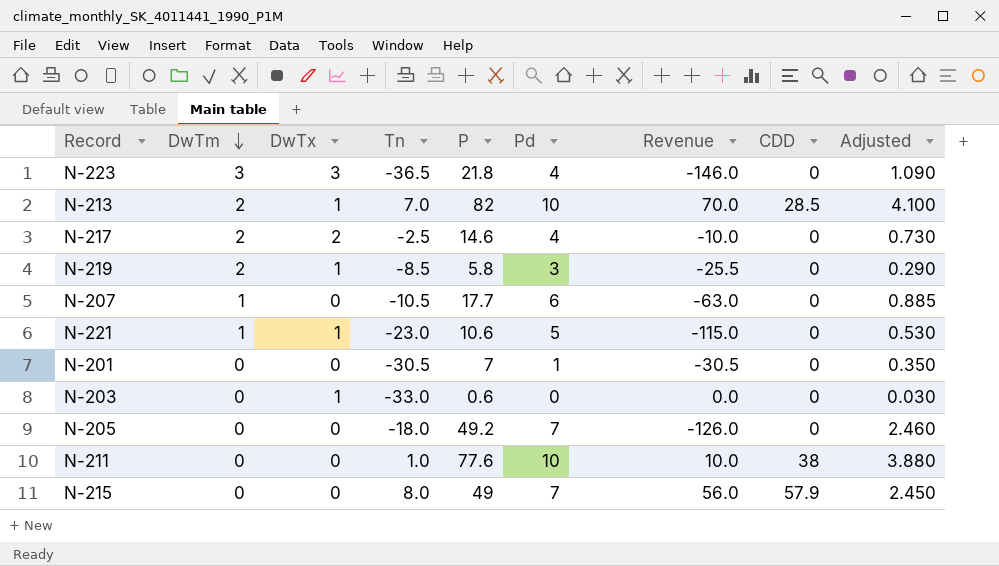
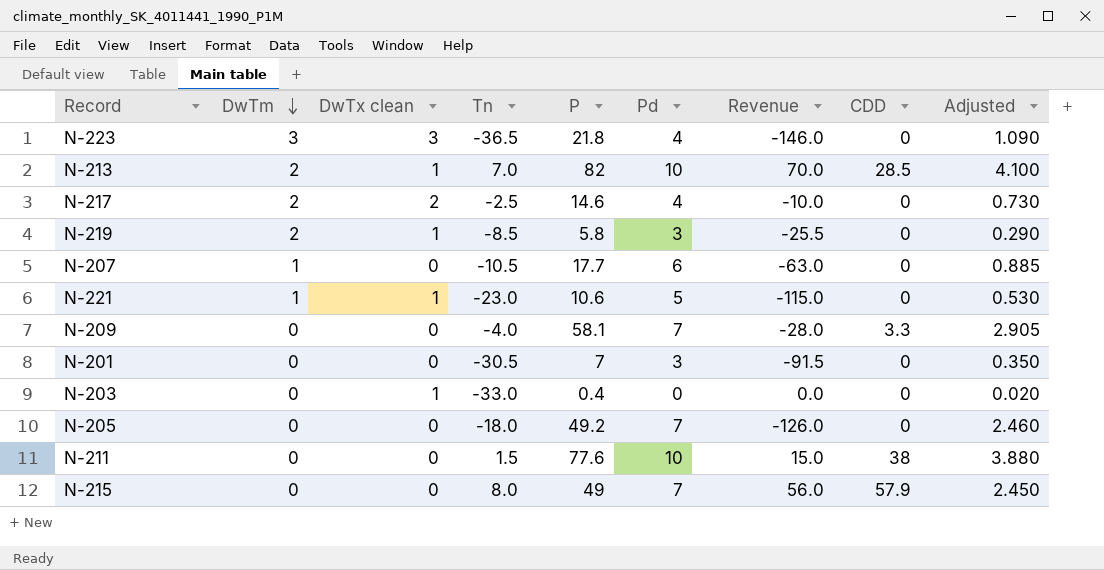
column name: DwTx -> DwTx clean
row N-209: none -> 0 | 0 | -4.0 | 58.1 | 7 | -28.0 | 3.3 | 2.905
N-201 | Pd: 1 -> 3
N-201 | Revenue: -30.5 -> -91.5
N-203 | P: 0.6 -> 0.4
N-203 | Adjusted: 0.030 -> 0.020
N-211 | Tn: 1.0 -> 1.5
N-211 | Revenue: 10.0 -> 15.0

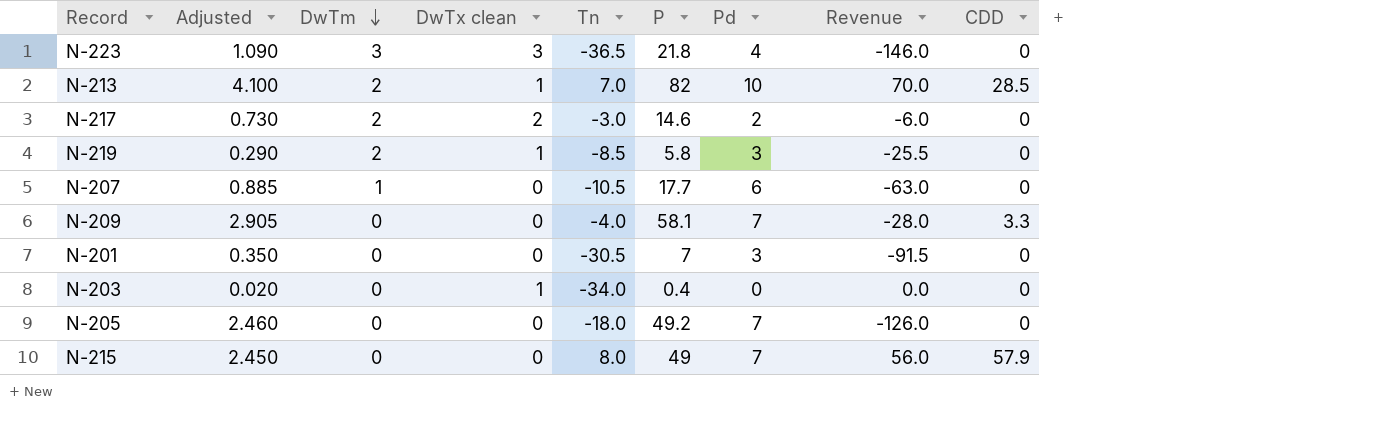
column Adjusted | position: 9 -> 2
row N-221: 1 | 1 | -23.0 | 10.6 | 5 | -115.0 | 0 | 0.530 -> none
row N-211: 0 | 0 | 1.5 | 77.6 | 10 | 15.0 | 38 | 3.880 -> none
N-217 | Tn: -2.5 -> -3.0
N-217 | Pd: 4 -> 2
N-217 | Revenue: -10.0 -> -6.0
N-203 | Tn: -33.0 -> -34.0

